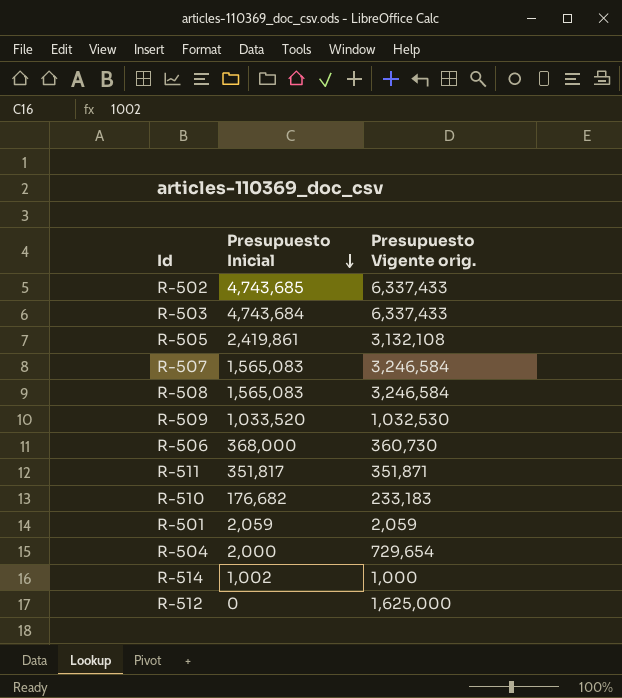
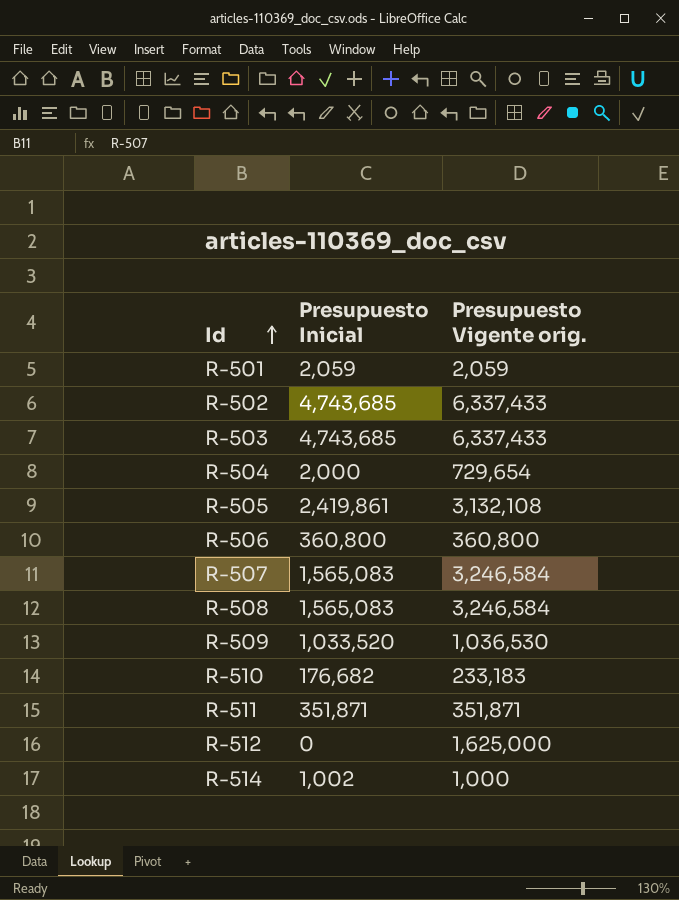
row order: Presupuesto Inicial descending -> Id ascending
R-503 | Presupuesto Inicial: 4,743,684 -> 4,743,685
R-506 | Presupuesto Inicial: 368,000 -> 360,800
R-506 | Presupuesto Vigente orig.: 360,730 -> 360,800
R-509 | Presupuesto Vigente orig.: 1,032,530 -> 1,036,530
R-511 | Presupuesto Inicial: 351,817 -> 351,871

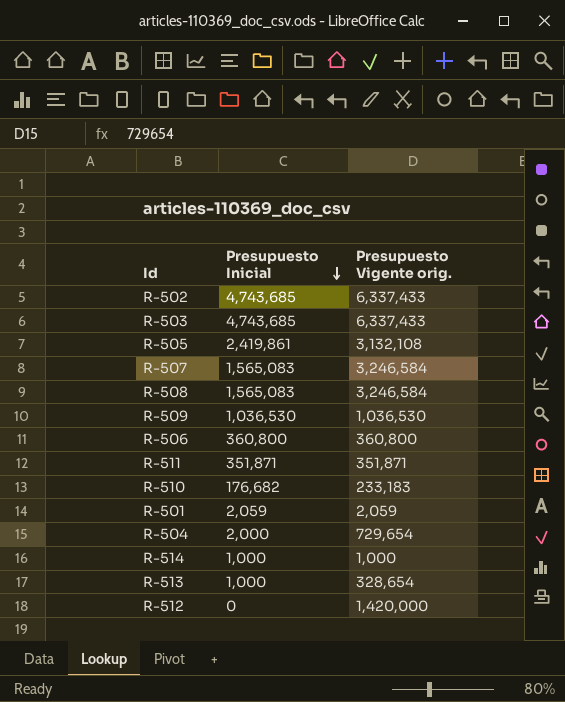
row order: Id ascending -> Presupuesto Inicial descending
R-509 | Presupuesto Inicial: 1,033,520 -> 1,036,530
R-514 | Presupuesto Inicial: 1,002 -> 1,000
row R-513: none -> 1,000 | 328,654
R-512 | Presupuesto Vigente orig.: 1,625,000 -> 1,420,000

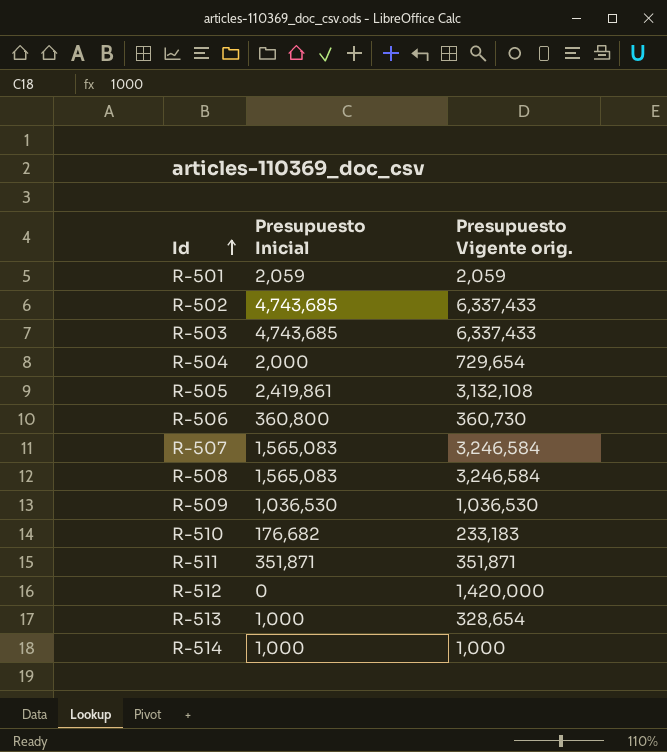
row order: Presupuesto Inicial descending -> Id ascending
R-506 | Presupuesto Vigente orig.: 360,800 -> 360,730

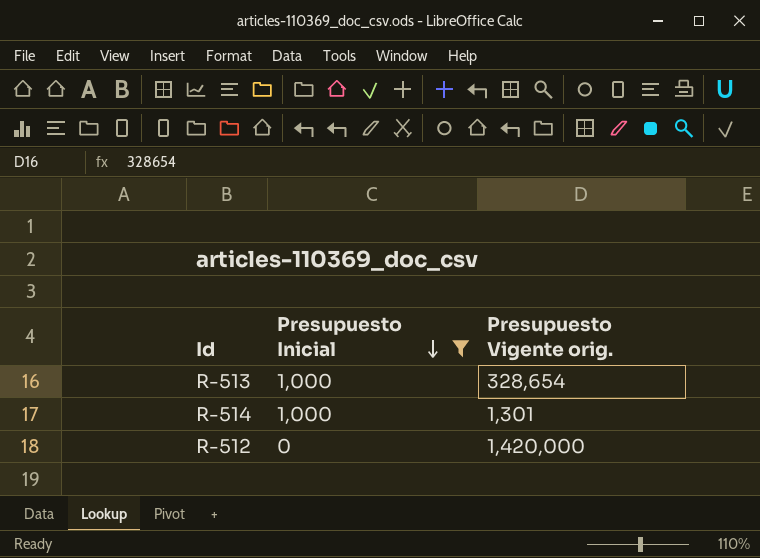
filter: none -> Presupuesto Inicial <= 1,000
row order: Id ascending -> Presupuesto Inicial descending
R-514 | Presupuesto Vigente orig.: 1,000 -> 1,301

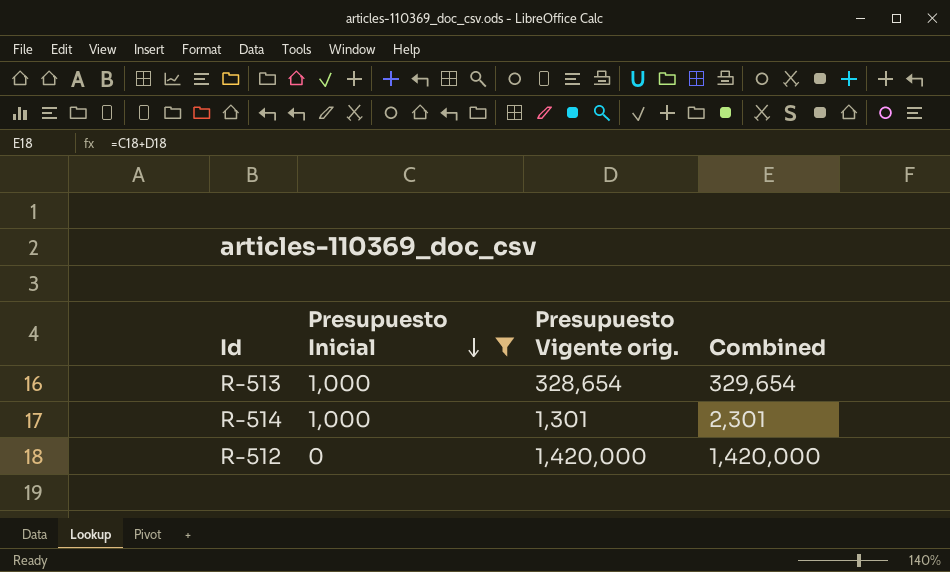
column Combined | formula: none -> [Presupuesto Inicial] + [Presupuesto Vigente orig.]

